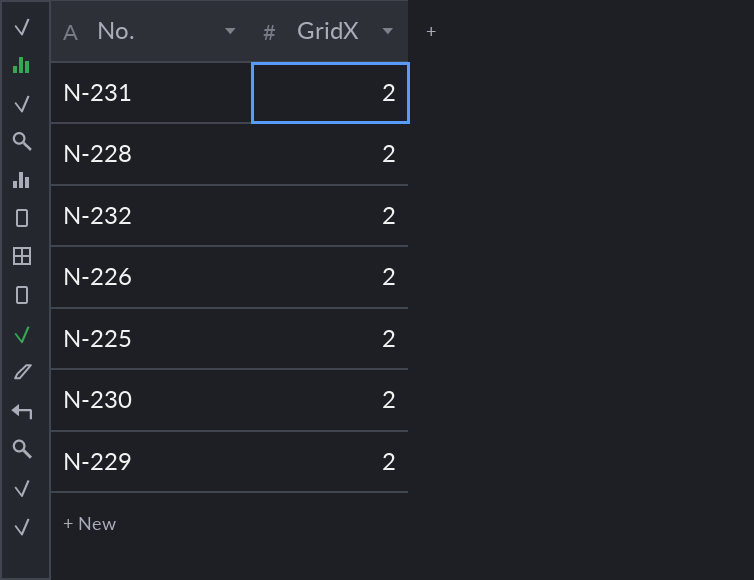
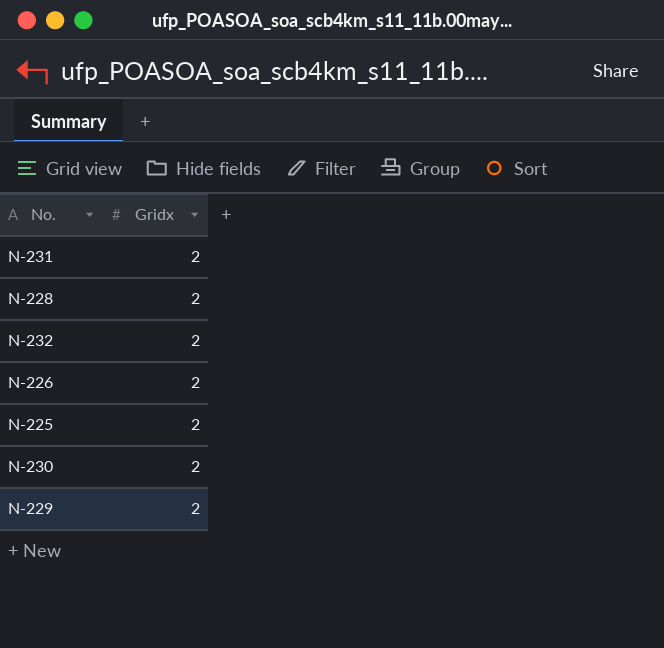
column name: GridX -> Gridx

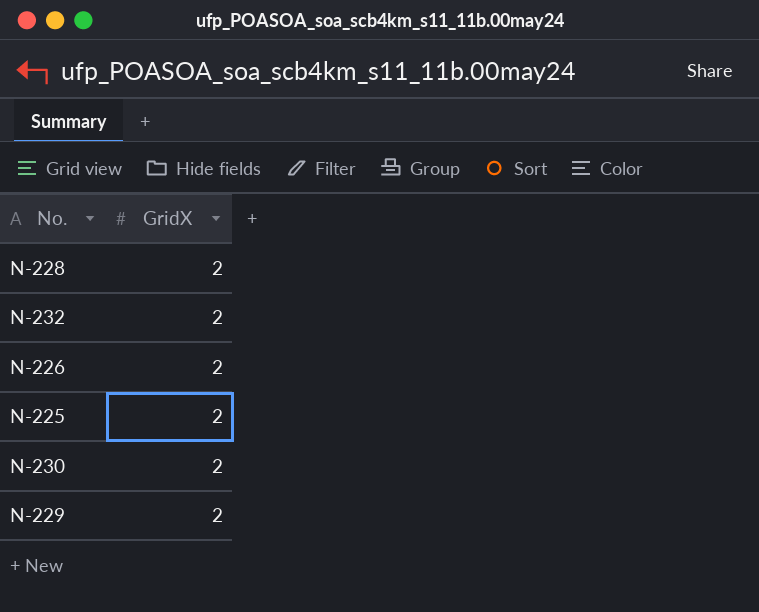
column name: Gridx -> GridX
row N-231: 2 -> none

